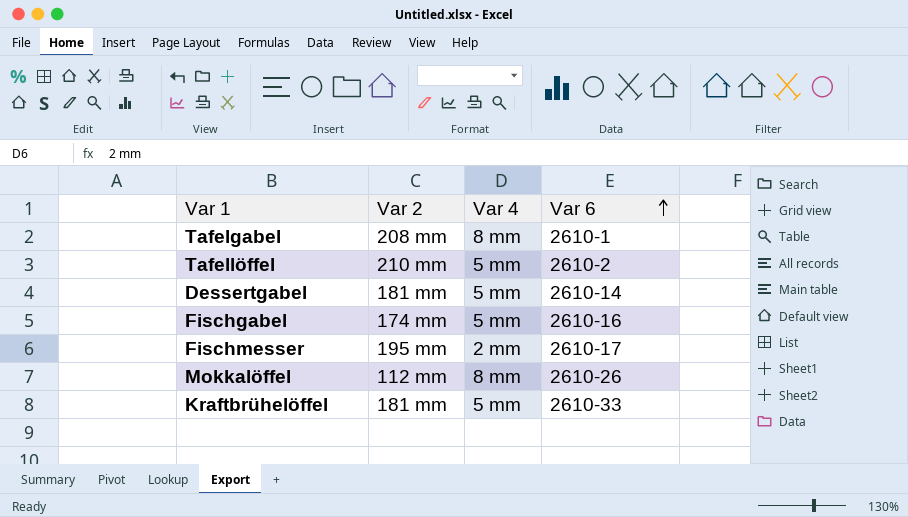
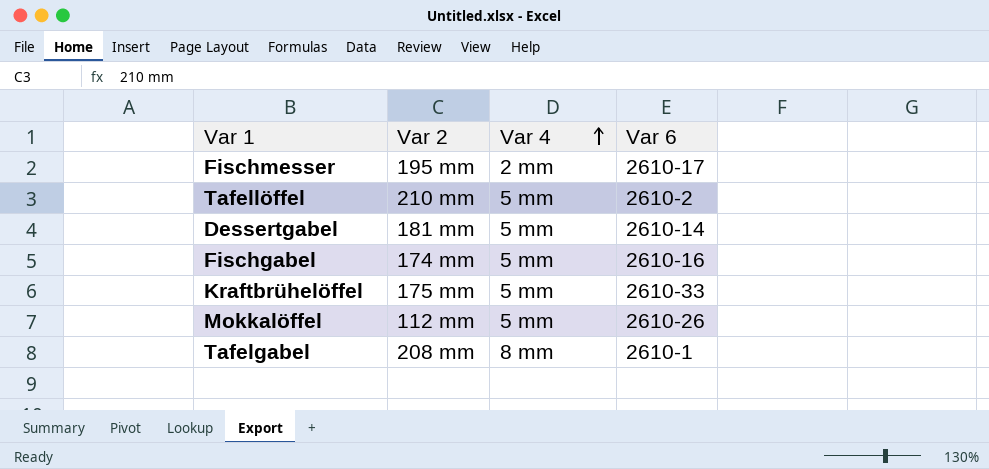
row order: Var 6 ascending -> Var 4 ascending
Kraftbrühelöffel | Var 2: 181 mm -> 175 mm
Mokkalöffel | Var 4: 8 mm -> 5 mm

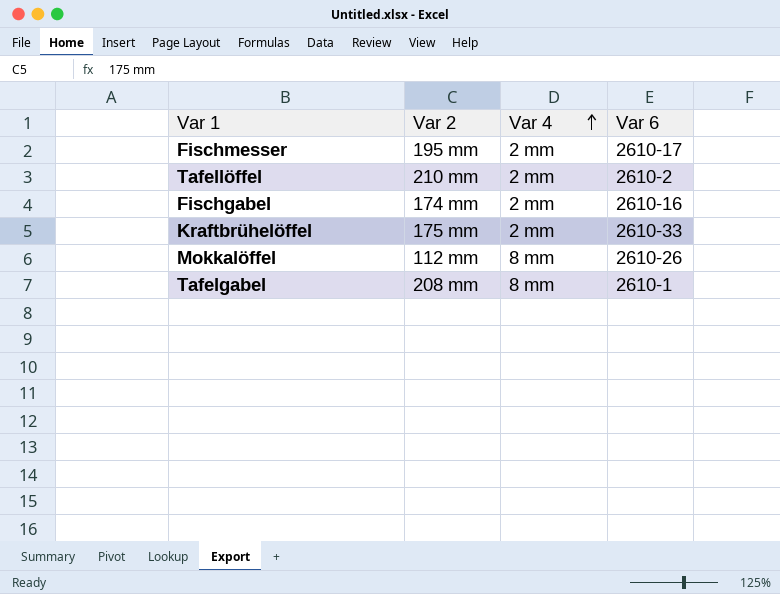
row Dessertgabel: 181 mm | 5 mm | 2610-14 -> none
Tafellöffel | Var 4: 5 mm -> 2 mm
Fischgabel | Var 4: 5 mm -> 2 mm
Kraftbrühelöffel | Var 4: 5 mm -> 2 mm
Mokkalöffel | Var 4: 5 mm -> 8 mm

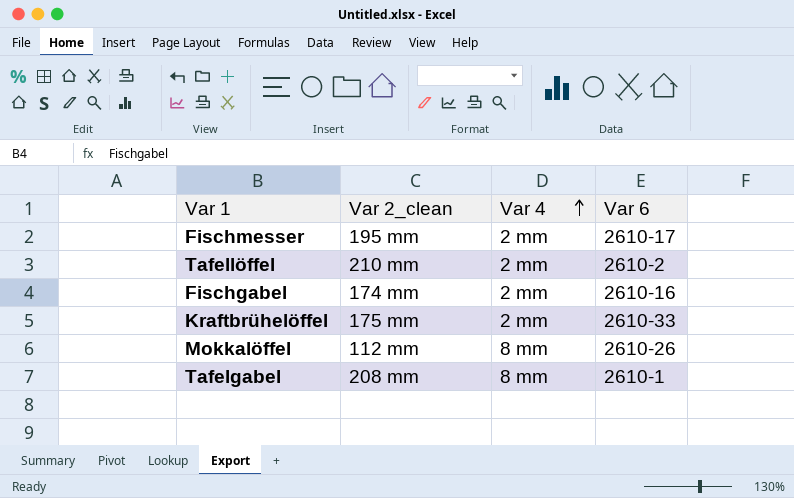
column name: Var 2 -> Var 2_clean

